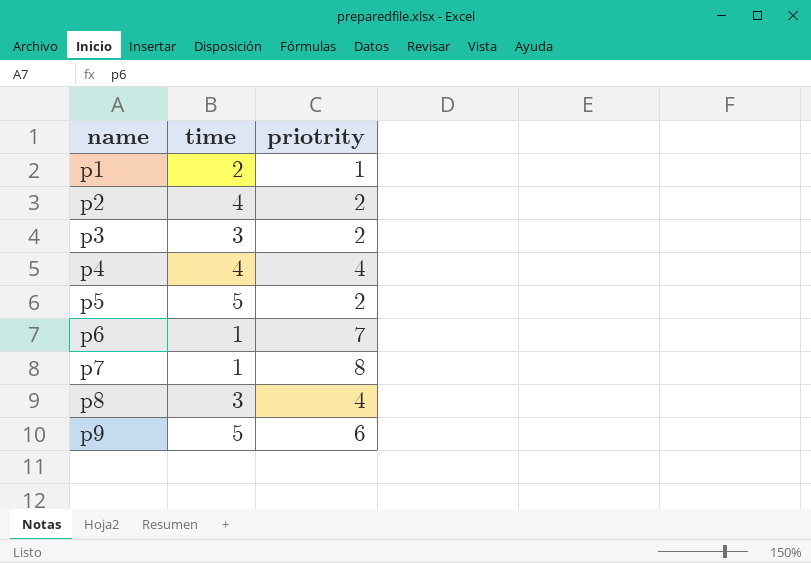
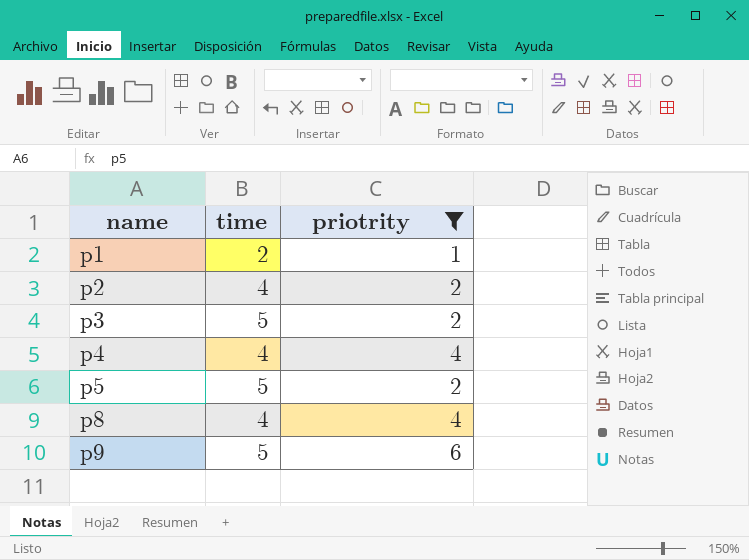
filter: none -> priotrity <= 6
p3 | time: 3 -> 5
p8 | time: 3 -> 4

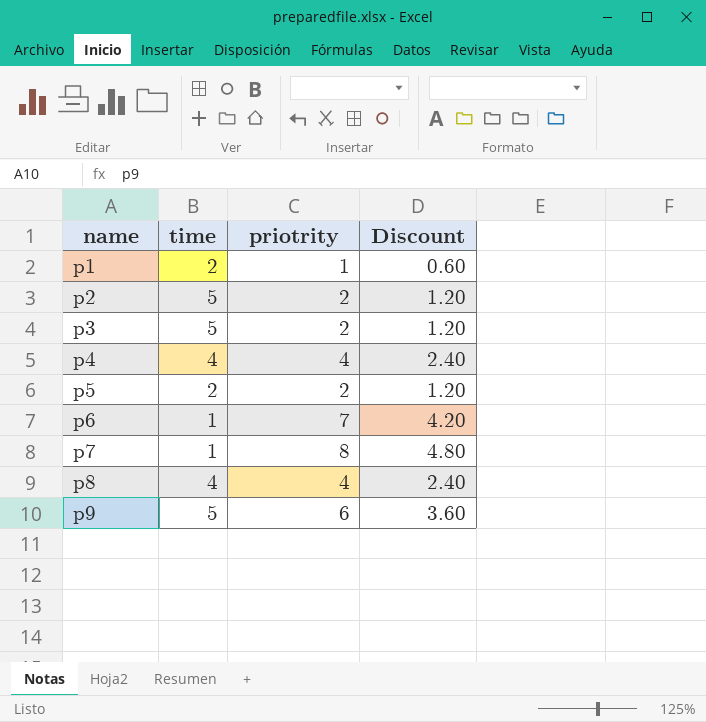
filter: priotrity <= 6 -> none
column Discount | formula: none -> [priotrity] * 0.6
p2 | time: 4 -> 5
p5 | time: 5 -> 2

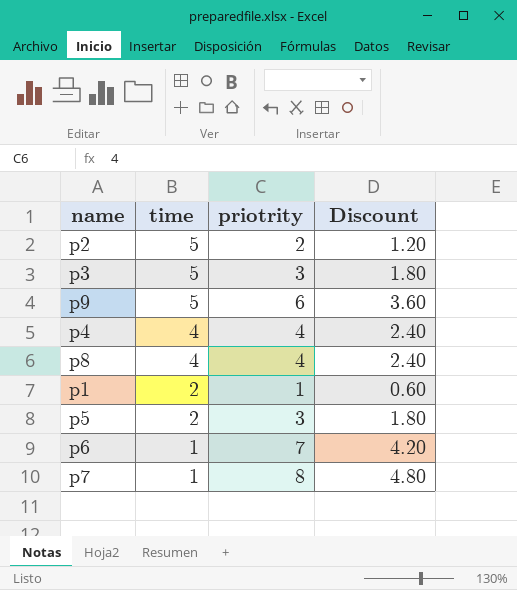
row order: name ascending -> time descending
p3 | priotrity: 2 -> 3
p3 | Discount: 1.20 -> 1.80
p5 | priotrity: 2 -> 3
p5 | Discount: 1.20 -> 1.80

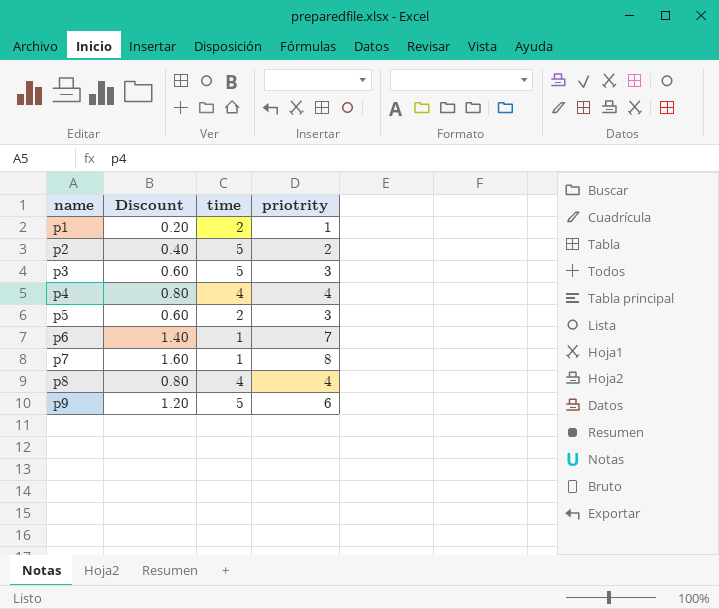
row order: time descending -> name ascending
column Discount | formula: [priotrity] * 0.6 -> [priotrity] * 0.2
column Discount | position: 4 -> 2

